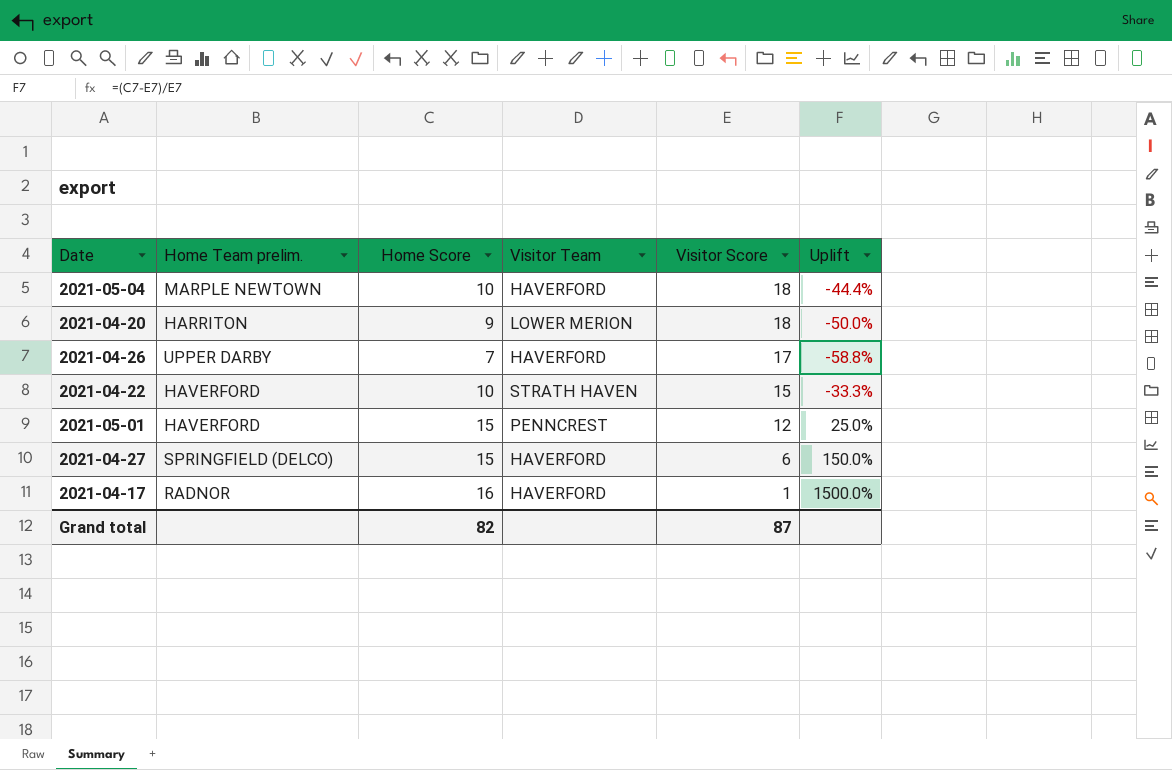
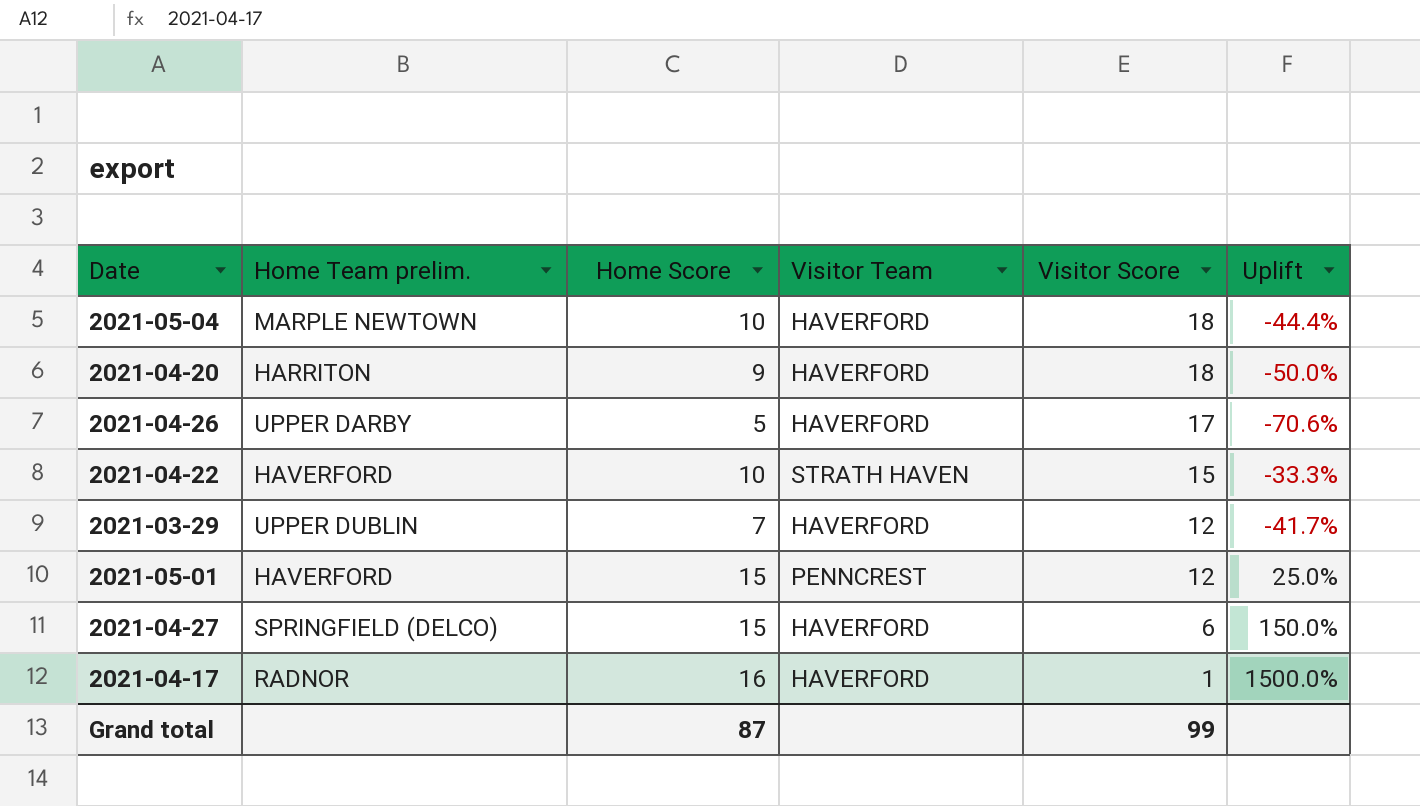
2021-04-20 | Visitor Team: LOWER MERION -> HAVERFORD
2021-04-26 | Home Score: 7 -> 5
2021-04-26 | Uplift: -58.8% -> -70.6%
row 2021-03-29: none -> UPPER DUBLIN | 7 | HAVERFORD | 12 | -41.7%
Grand total | Home Score: 82 -> 87
Grand total | Visitor Score: 87 -> 99

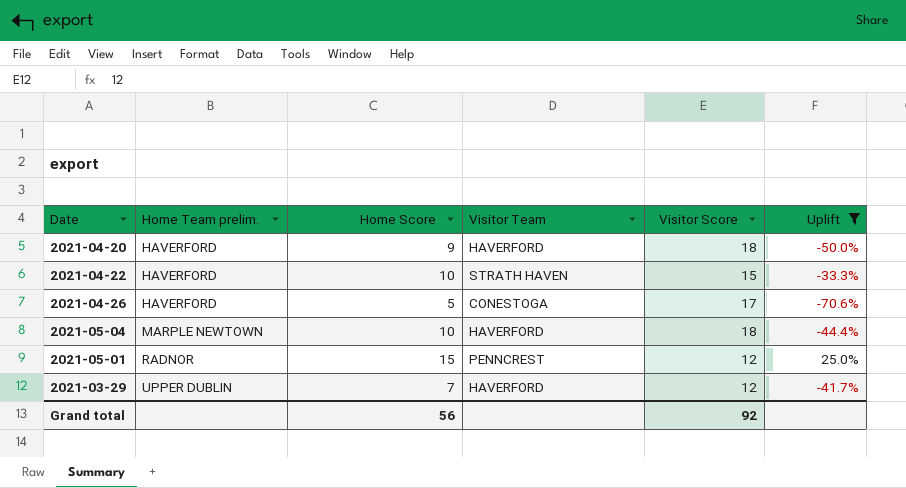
filter: none -> Uplift <= 25.0%
row order: Visitor Score descending -> Home Team prelim. ascending
2021-04-20 | Home Team prelim.: HARRITON -> HAVERFORD
2021-04-26 | Home Team prelim.: UPPER DARBY -> HAVERFORD
2021-04-26 | Visitor Team: HAVERFORD -> CONESTOGA
2021-05-01 | Home Team prelim.: HAVERFORD -> RADNOR
Grand total | Home Score: 87 -> 56
Grand total | Visitor Score: 99 -> 92

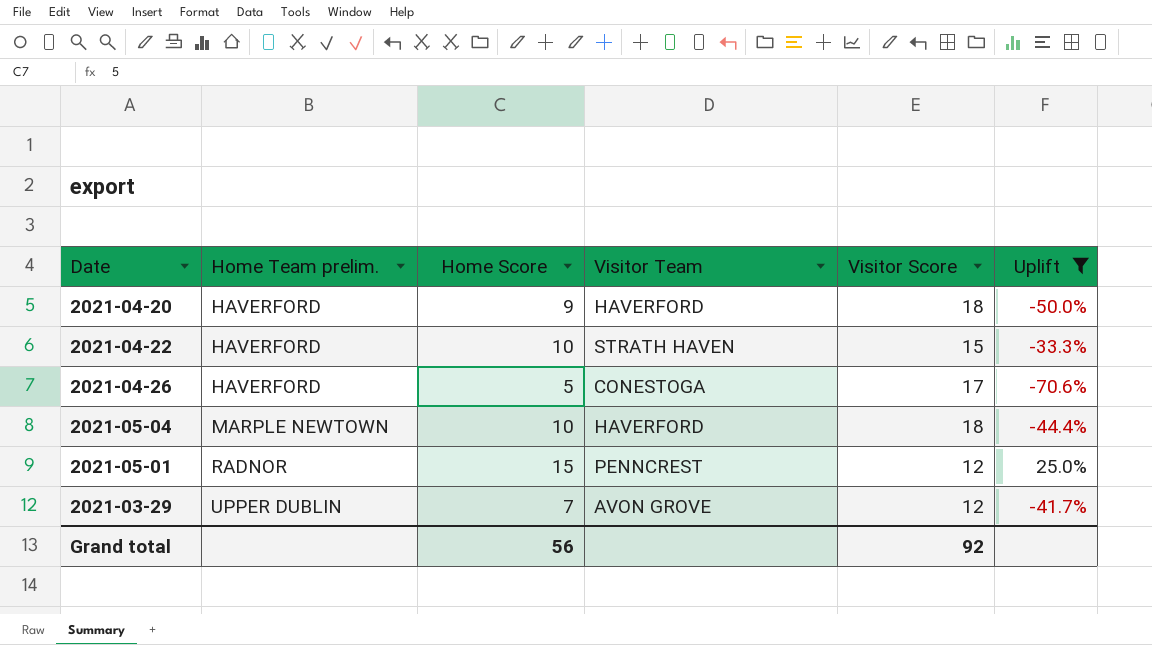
2021-03-29 | Visitor Team: HAVERFORD -> AVON GROVE

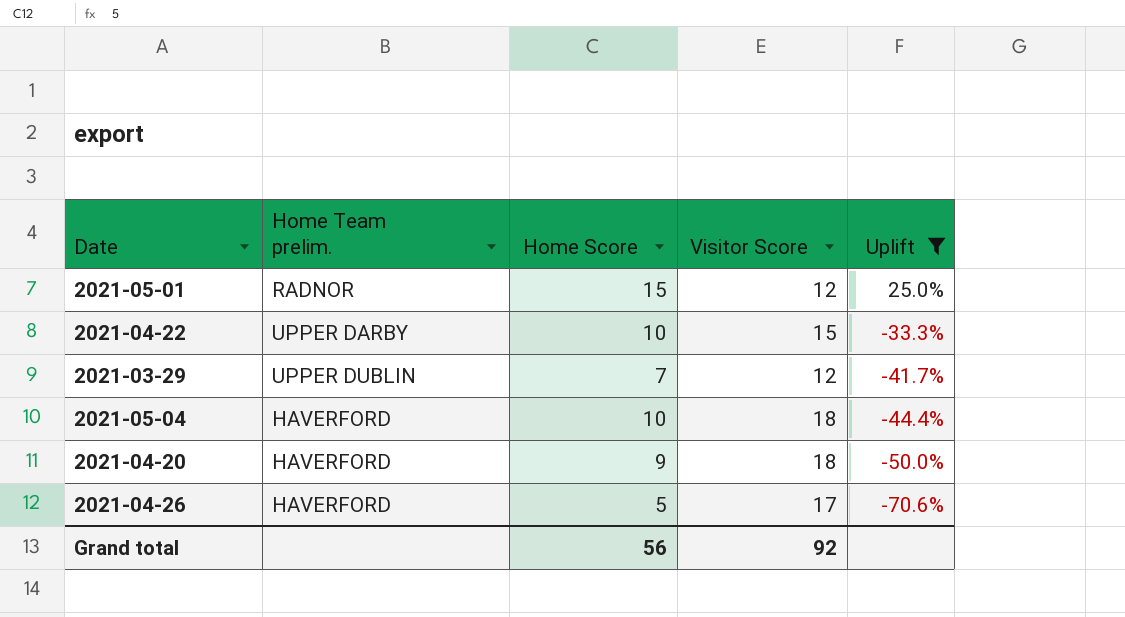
row order: Home Team prelim. ascending -> Uplift descending
column Visitor Team | position: 4 -> none
2021-04-22 | Home Team prelim.: HAVERFORD -> UPPER DARBY
2021-05-04 | Home Team prelim.: MARPLE NEWTOWN -> HAVERFORD

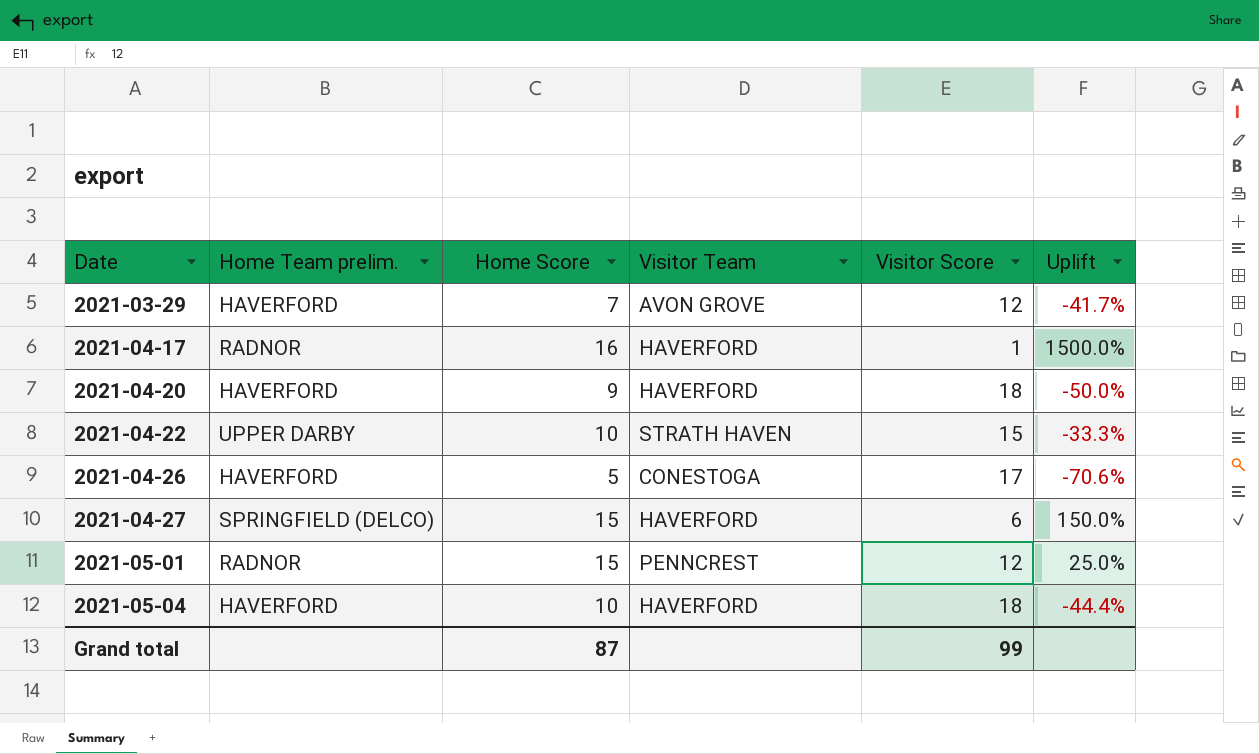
filter: Uplift <= 25.0% -> none
row order: Uplift descending -> Date ascending
column Visitor Team | position: none -> 4
2021-03-29 | Home Team prelim.: UPPER DUBLIN -> HAVERFORD
Grand total | Home Score: 56 -> 87
Grand total | Visitor Score: 92 -> 99

